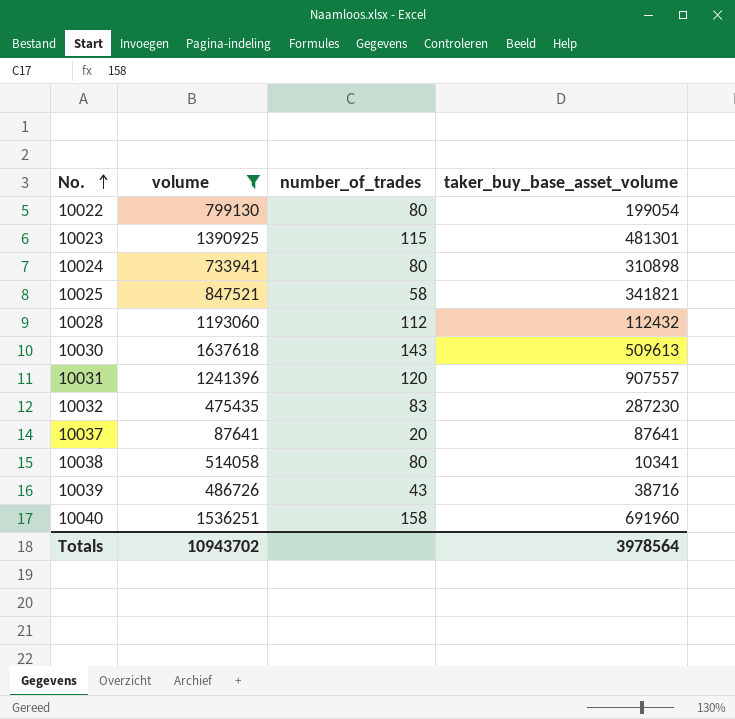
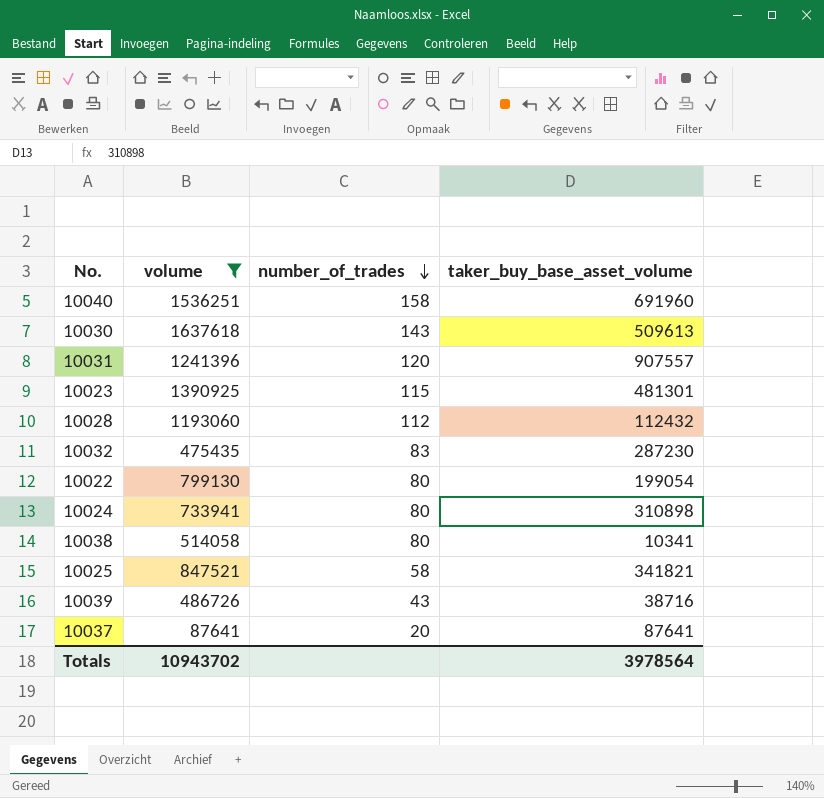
row order: No. ascending -> number_of_trades descending

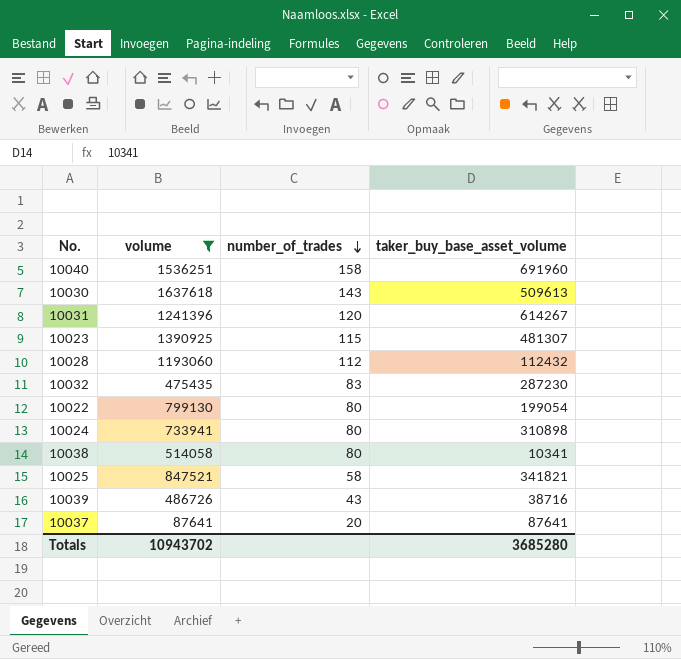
10031 | taker_buy_base_asset_volume: 907557 -> 614267
10023 | taker_buy_base_asset_volume: 481301 -> 481307
Totals | taker_buy_base_asset_volume: 3978564 -> 3685280

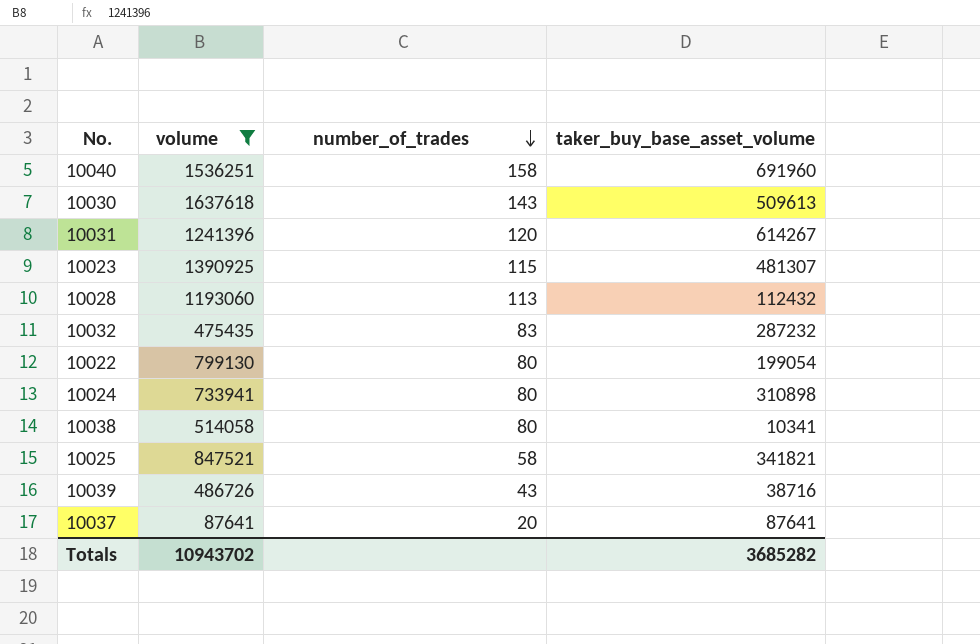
10028 | number_of_trades: 112 -> 113
10032 | taker_buy_base_asset_volume: 287230 -> 287232
Totals | taker_buy_base_asset_volume: 3685280 -> 3685282

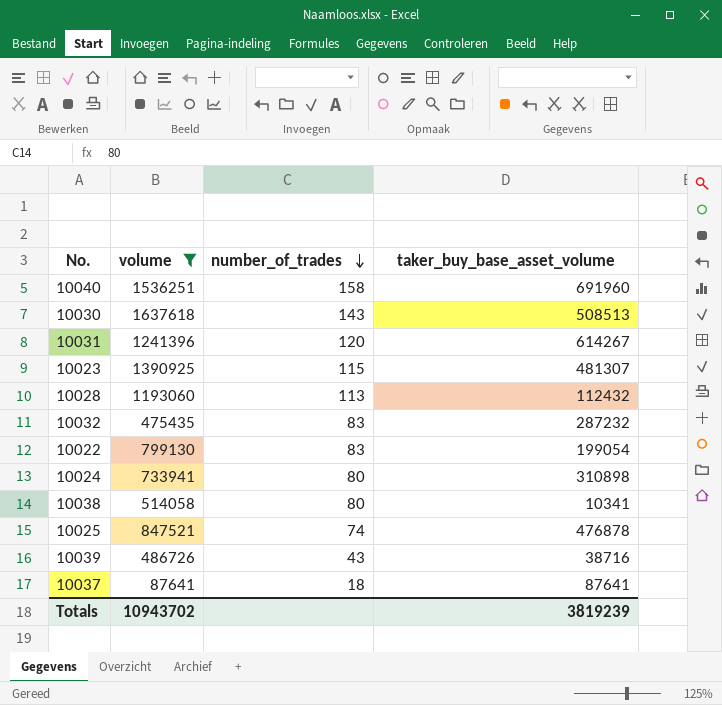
10030 | taker_buy_base_asset_volume: 509613 -> 508513
10022 | number_of_trades: 80 -> 83
10025 | number_of_trades: 58 -> 74
10025 | taker_buy_base_asset_volume: 341821 -> 476878
10037 | number_of_trades: 20 -> 18
Totals | taker_buy_base_asset_volume: 3685282 -> 3819239

